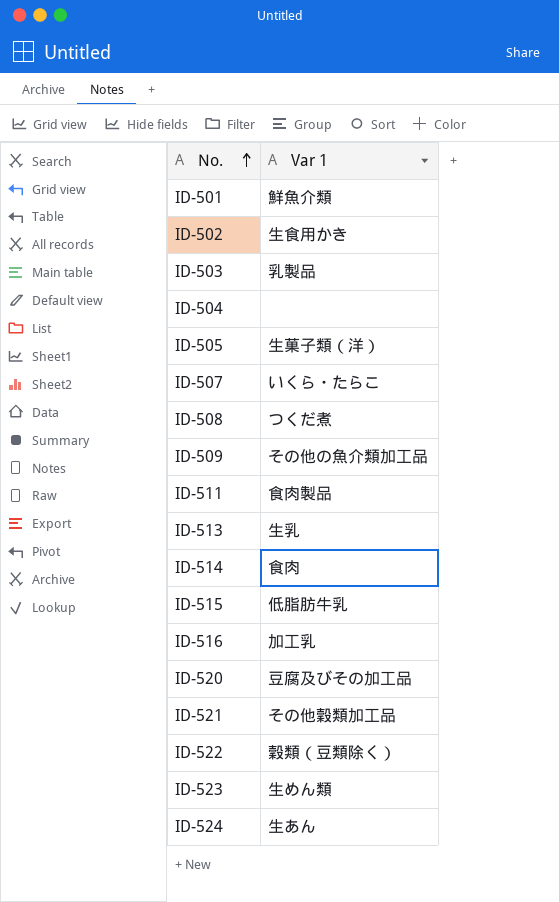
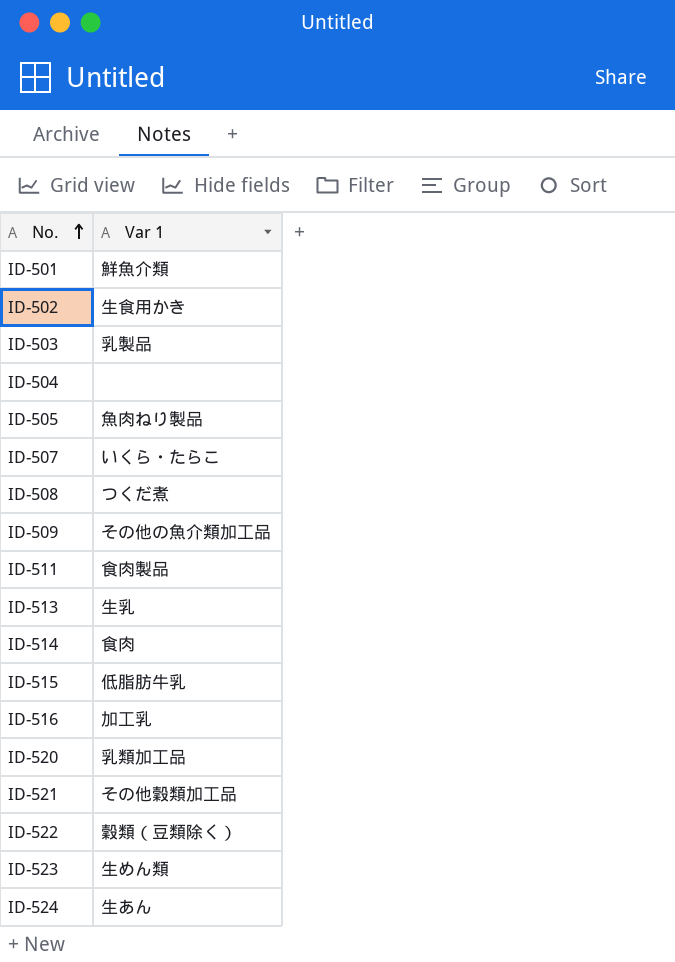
ID-505 | Var 1: 生菓子類（洋） -> 魚肉ねり製品
ID-520 | Var 1: 豆腐及びその加工品 -> 乳類加工品

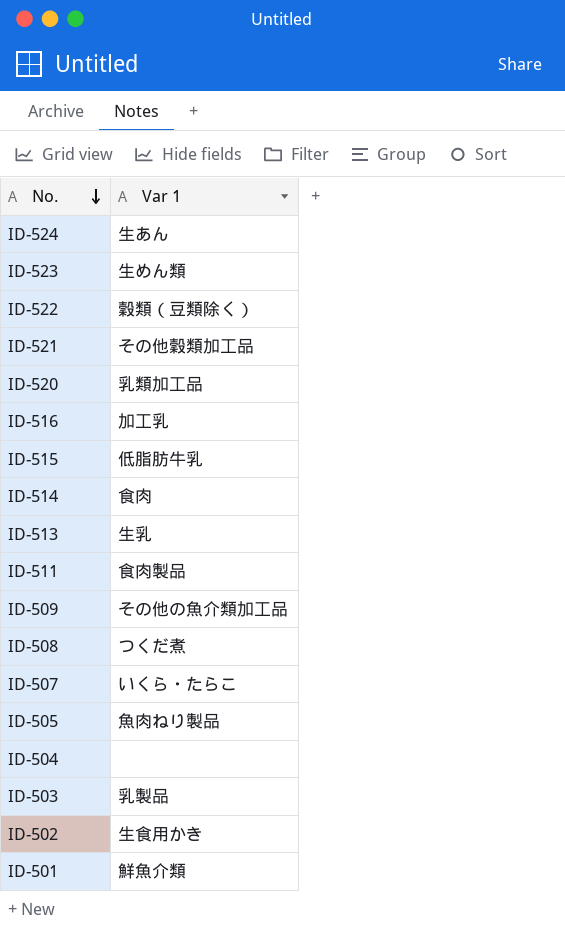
row order: No. ascending -> No. descending

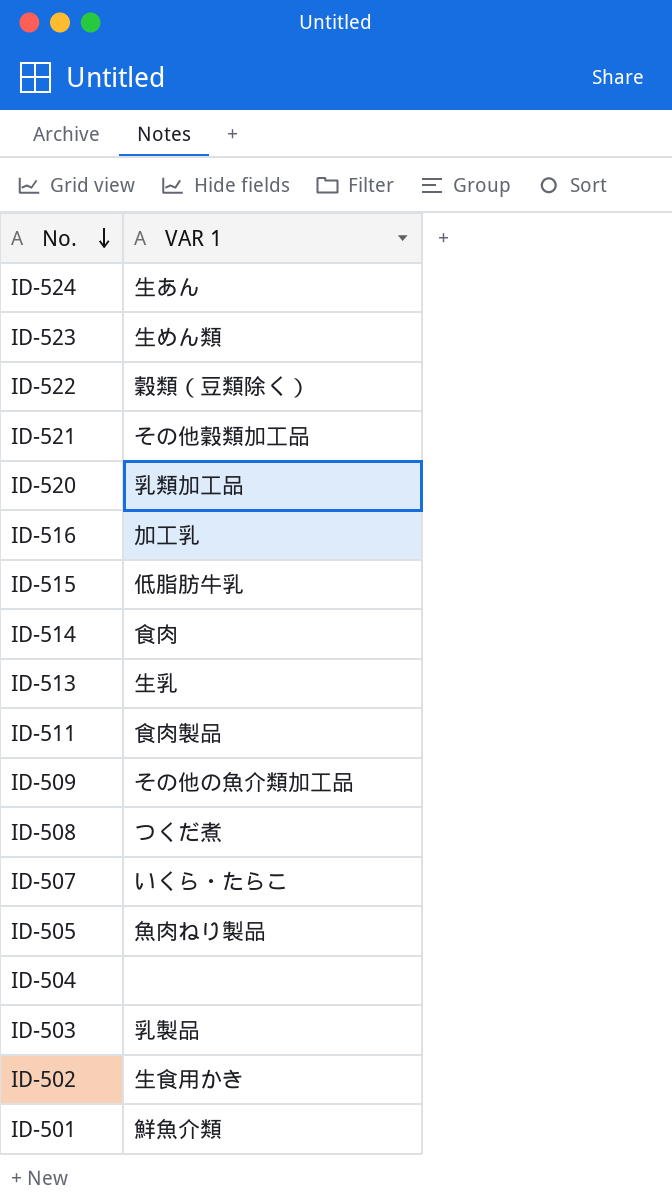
column name: Var 1 -> VAR 1

